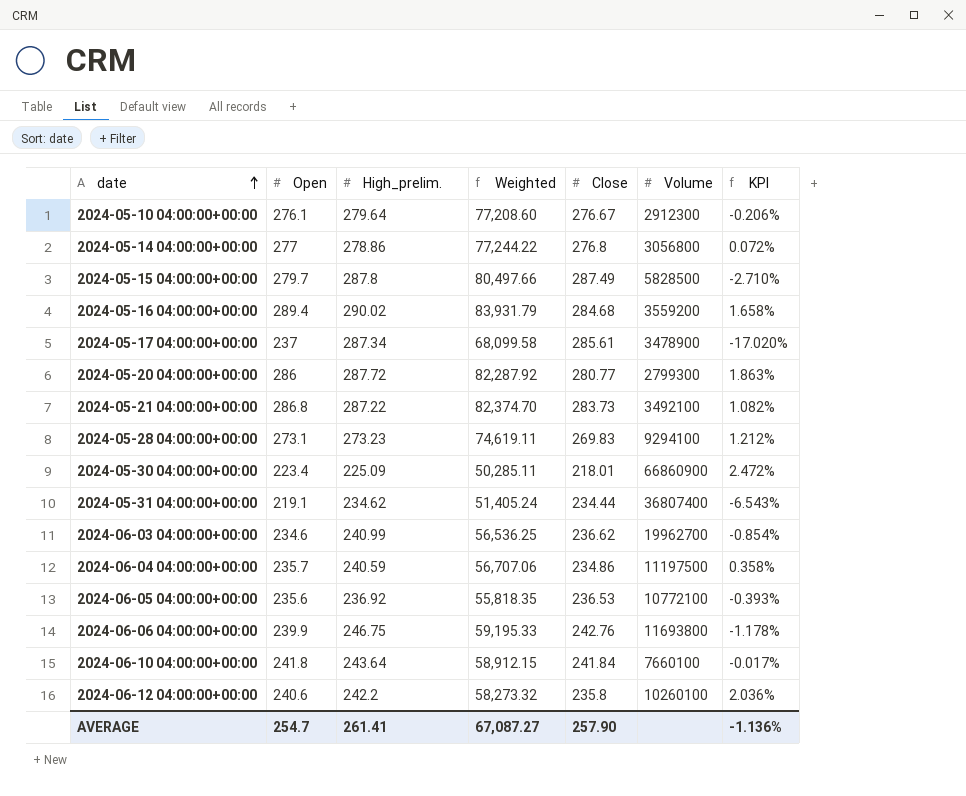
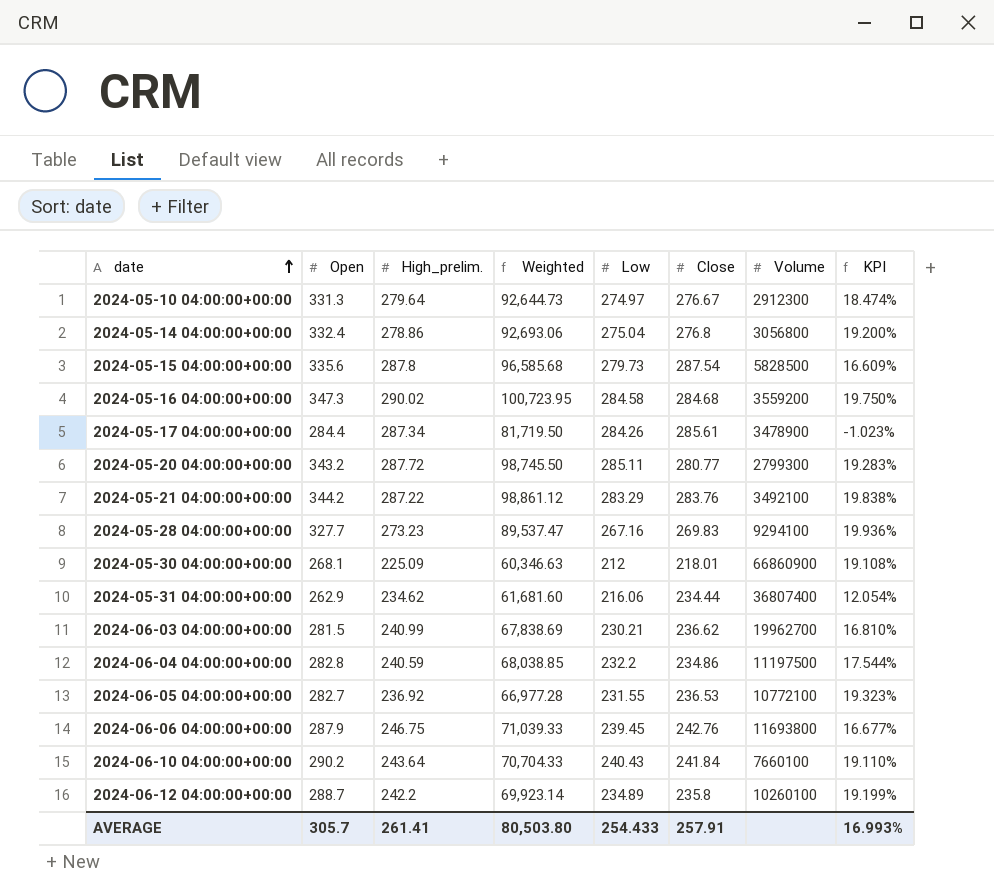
column Low | position: none -> 5
column KPI | formula: ([Open] - [Close]) / [Close] -> ([Open] - [High_prelim.]) / [High_prelim.]
2024-05-10 04:00:00+00:00 | Open: 276.1 -> 331.3
2024-05-10 04:00:00+00:00 | Weighted: 77,208.60 -> 92,644.73
2024-05-14 04:00:00+00:00 | Open: 277 -> 332.4
2024-05-14 04:00:00+00:00 | Weighted: 77,244.22 -> 92,693.06
2024-05-15 04:00:00+00:00 | Open: 279.7 -> 335.6
2024-05-15 04:00:00+00:00 | Weighted: 80,497.66 -> 96,585.68
2024-05-15 04:00:00+00:00 | Close: 287.49 -> 287.54
2024-05-16 04:00:00+00:00 | Open: 289.4 -> 347.3
2024-05-16 04:00:00+00:00 | Weighted: 83,931.79 -> 100,723.95
2024-05-17 04:00:00+00:00 | Open: 237 -> 284.4
2024-05-17 04:00:00+00:00 | Weighted: 68,099.58 -> 81,719.50
2024-05-20 04:00:00+00:00 | Open: 286 -> 343.2
2024-05-20 04:00:00+00:00 | Weighted: 82,287.92 -> 98,745.50
2024-05-21 04:00:00+00:00 | Open: 286.8 -> 344.2
2024-05-21 04:00:00+00:00 | Weighted: 82,374.70 -> 98,861.12
2024-05-21 04:00:00+00:00 | Close: 283.73 -> 283.76
2024-05-28 04:00:00+00:00 | Open: 273.1 -> 327.7
2024-05-28 04:00:00+00:00 | Weighted: 74,619.11 -> 89,537.47
2024-05-30 04:00:00+00:00 | Open: 223.4 -> 268.1
2024-05-30 04:00:00+00:00 | Weighted: 50,285.11 -> 60,346.63
2024-05-31 04:00:00+00:00 | Open: 219.1 -> 262.9
2024-05-31 04:00:00+00:00 | Weighted: 51,405.24 -> 61,681.60
2024-06-03 04:00:00+00:00 | Open: 234.6 -> 281.5
2024-06-03 04:00:00+00:00 | Weighted: 56,536.25 -> 67,838.69
2024-06-04 04:00:00+00:00 | Open: 235.7 -> 282.8
2024-06-04 04:00:00+00:00 | Weighted: 56,707.06 -> 68,038.85
2024-06-05 04:00:00+00:00 | Open: 235.6 -> 282.7
2024-06-05 04:00:00+00:00 | Weighted: 55,818.35 -> 66,977.28
2024-06-06 04:00:00+00:00 | Open: 239.9 -> 287.9
2024-06-06 04:00:00+00:00 | Weighted: 59,195.33 -> 71,039.33
2024-06-10 04:00:00+00:00 | Open: 241.8 -> 290.2
2024-06-10 04:00:00+00:00 | Weighted: 58,912.15 -> 70,704.33
2024-06-12 04:00:00+00:00 | Open: 240.6 -> 288.7
2024-06-12 04:00:00+00:00 | Weighted: 58,273.32 -> 69,923.14
AVERAGE | Open: 254.7 -> 305.7
AVERAGE | Weighted: 67,087.27 -> 80,503.80
AVERAGE | Close: 257.90 -> 257.91
AVERAGE | KPI: -1.136% -> 16.993%

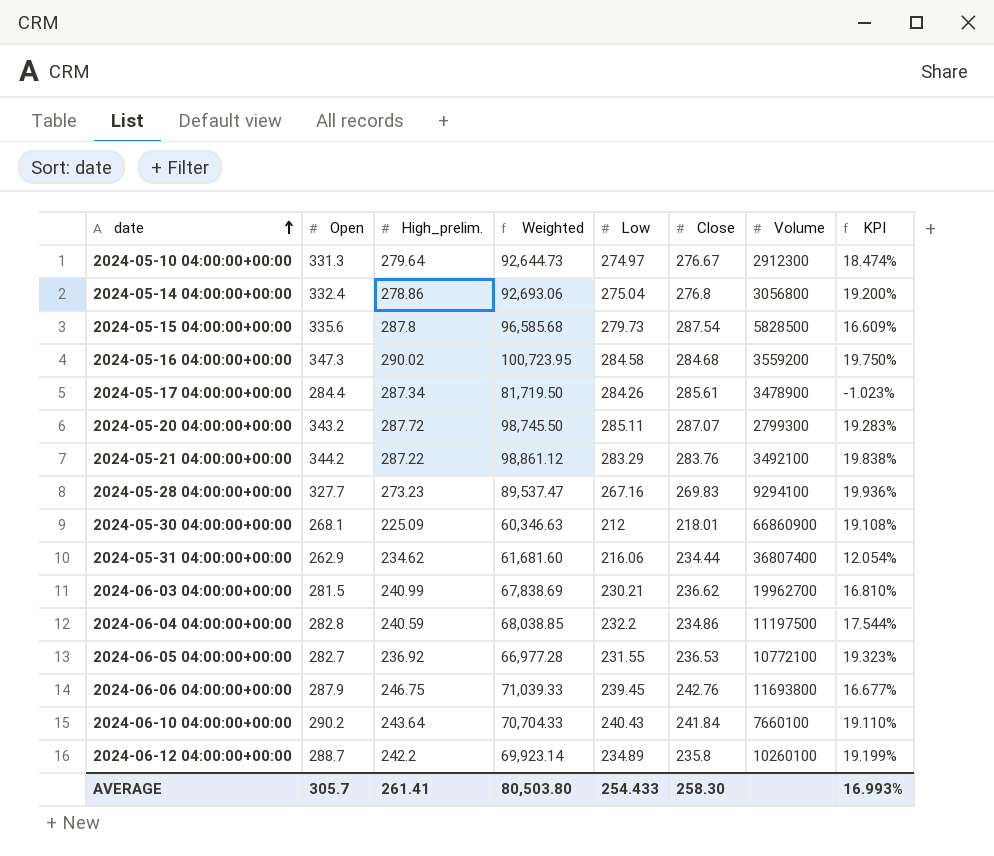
2024-05-20 04:00:00+00:00 | Close: 280.77 -> 287.07
AVERAGE | Close: 257.91 -> 258.30

